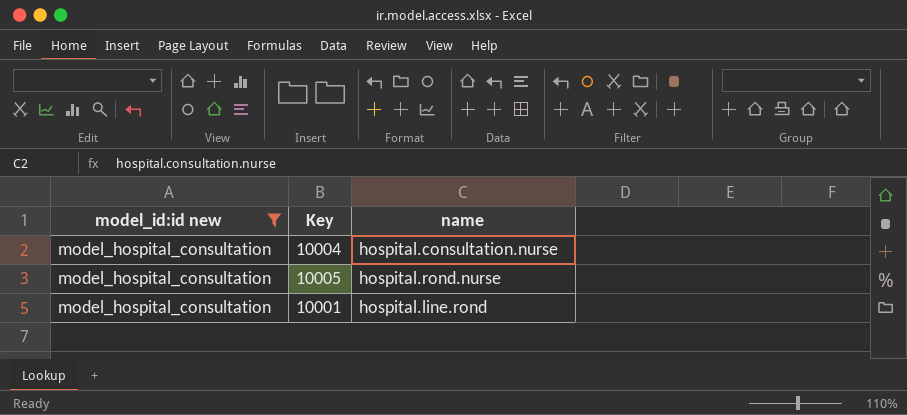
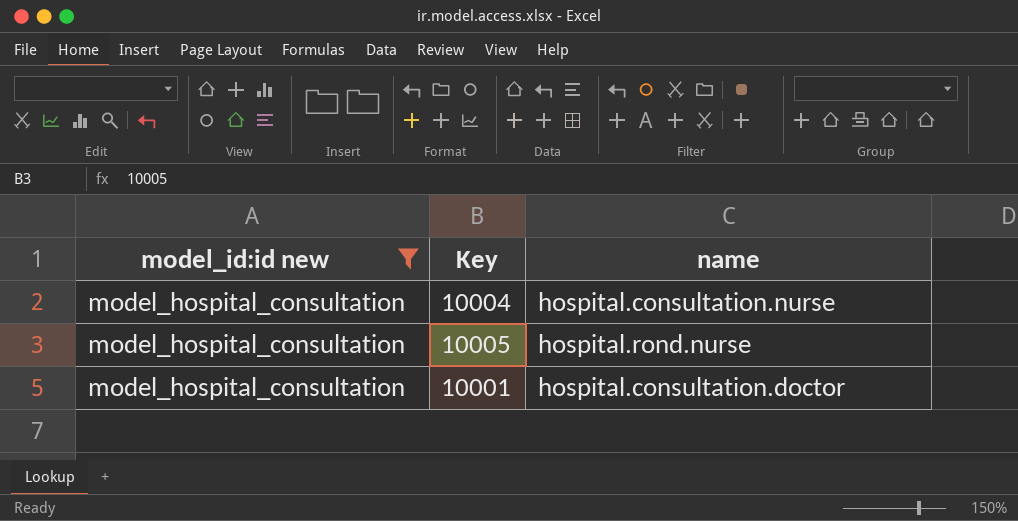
10001 | name: hospital.line.rond -> hospital.consultation.doctor

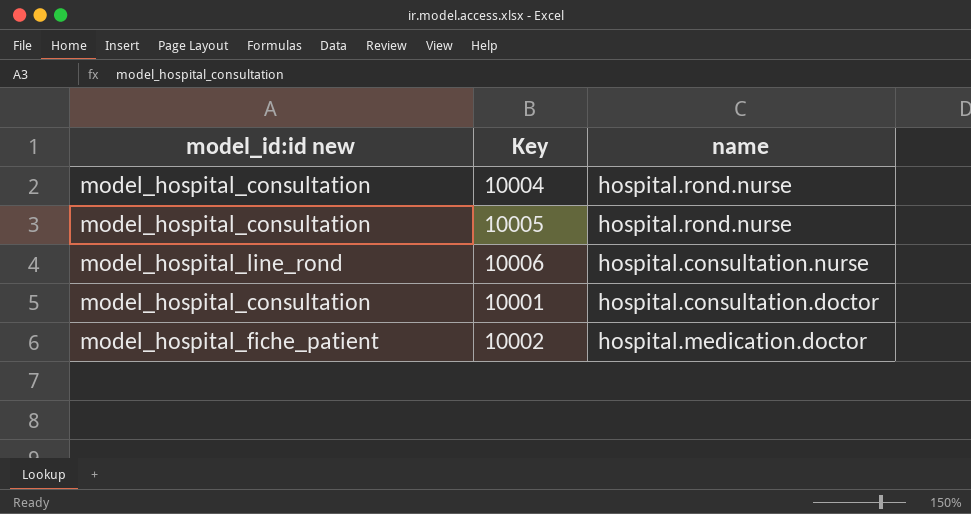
filter: model_id:id new = model_hospital_consultation -> none
10004 | name: hospital.consultation.nurse -> hospital.rond.nurse

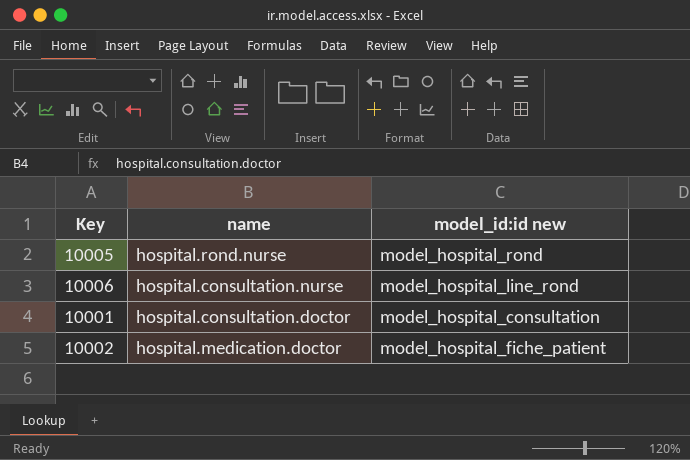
column model_id:id new | position: 1 -> 3
row 10004: model_hospital_consultation | hospital.rond.nurse -> none
10005 | model_id:id new: model_hospital_consultation -> model_hospital_rond

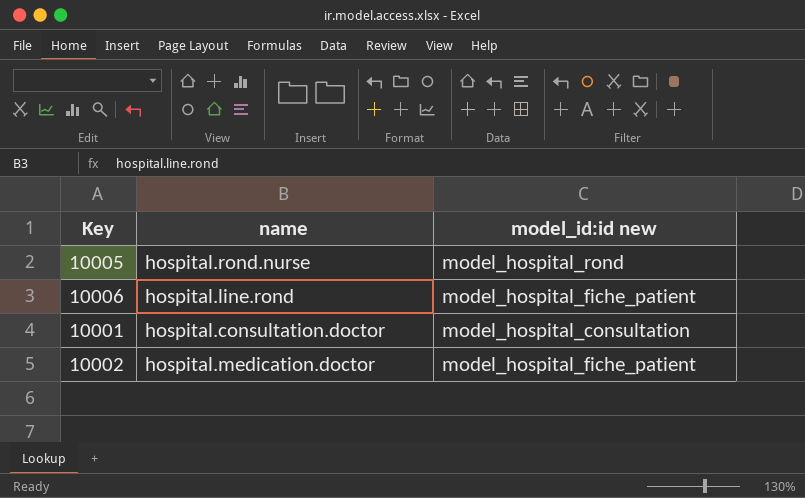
10006 | name: hospital.consultation.nurse -> hospital.line.rond
10006 | model_id:id new: model_hospital_line_rond -> model_hospital_fiche_patient

